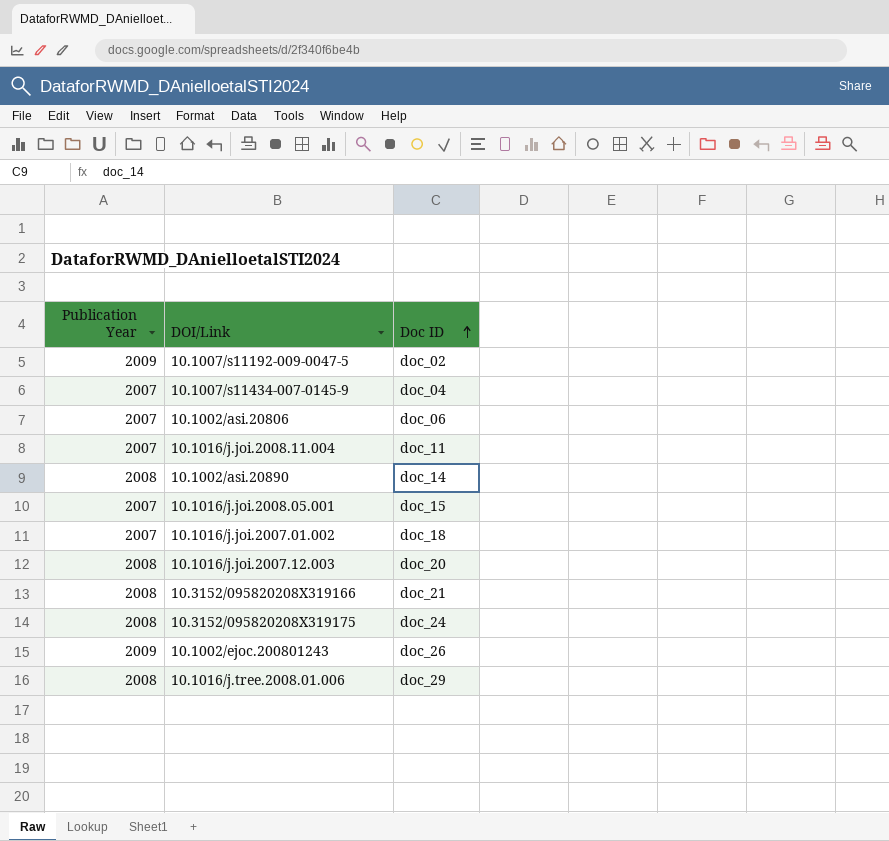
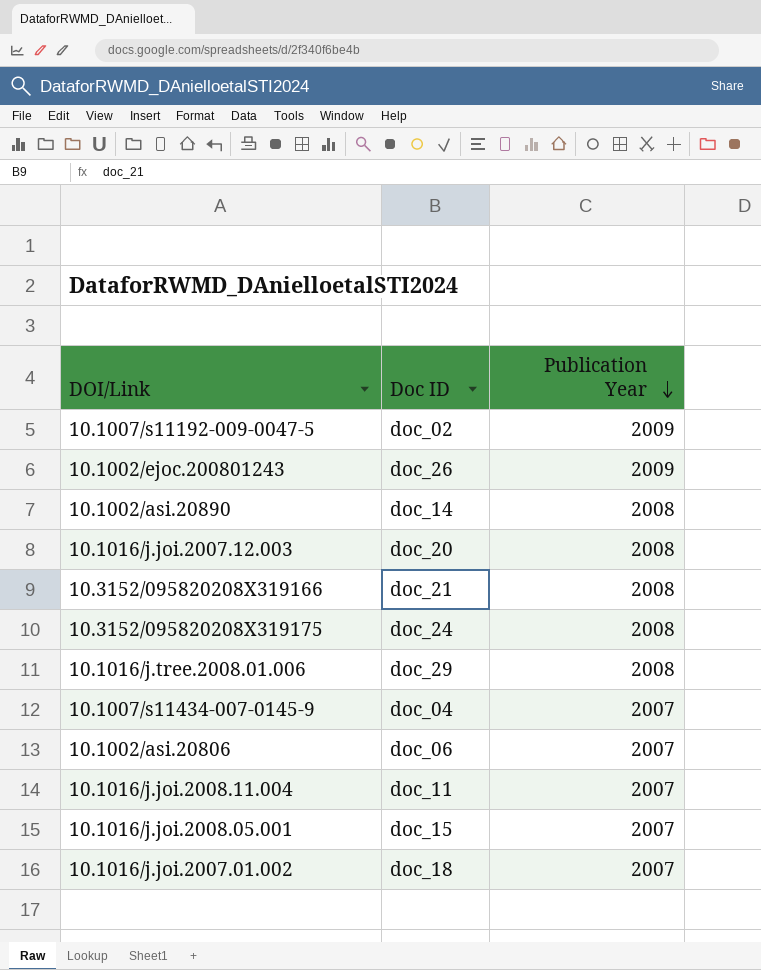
row order: Doc ID ascending -> Publication Year descending
column Publication Year | position: 1 -> 3

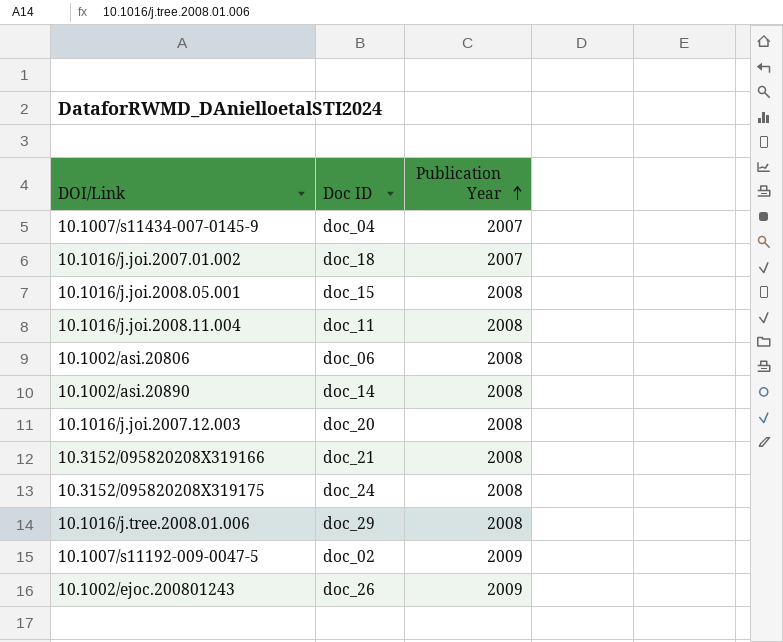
row order: Publication Year descending -> Publication Year ascending
10.1016/j.joi.2008.05.001 | Publication Year: 2007 -> 2008
10.1016/j.joi.2008.11.004 | Publication Year: 2007 -> 2008
10.1002/asi.20806 | Publication Year: 2007 -> 2008

